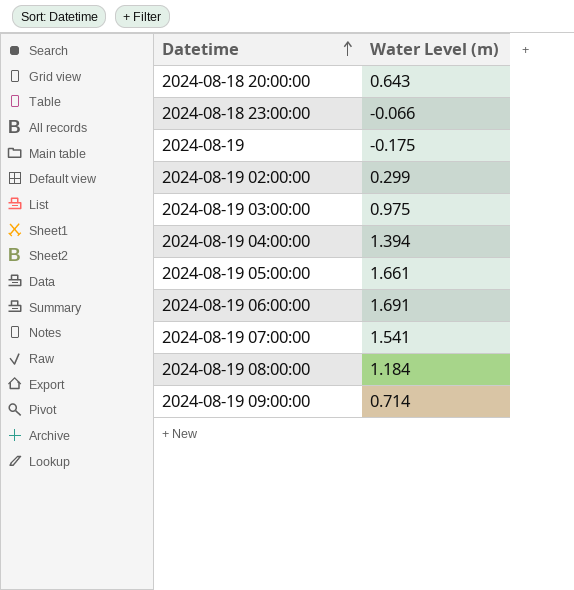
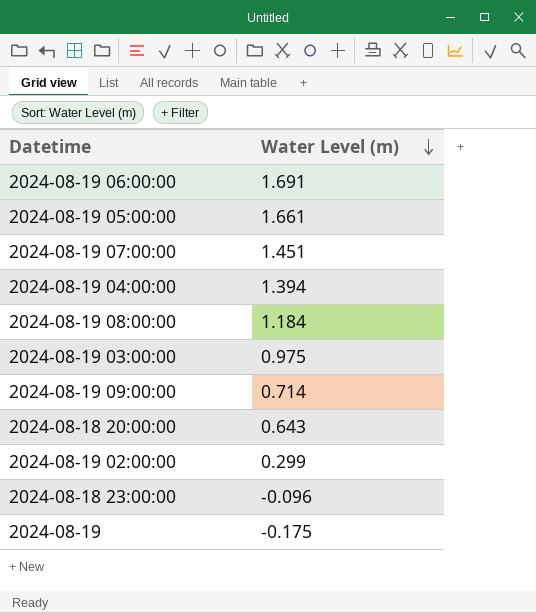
row order: Datetime ascending -> Water Level (m) descending
2024-08-19 07:00:00 | Water Level (m): 1.541 -> 1.451
2024-08-18 23:00:00 | Water Level (m): -0.066 -> -0.096

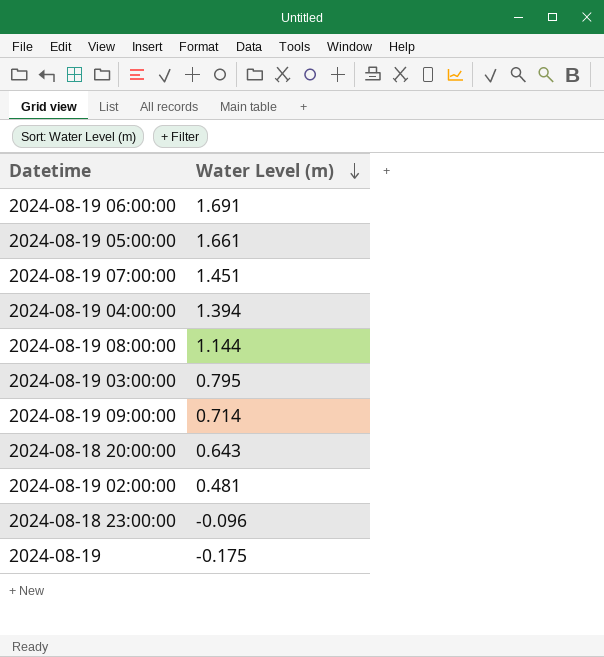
2024-08-19 08:00:00 | Water Level (m): 1.184 -> 1.144
2024-08-19 03:00:00 | Water Level (m): 0.975 -> 0.795
2024-08-19 02:00:00 | Water Level (m): 0.299 -> 0.481

